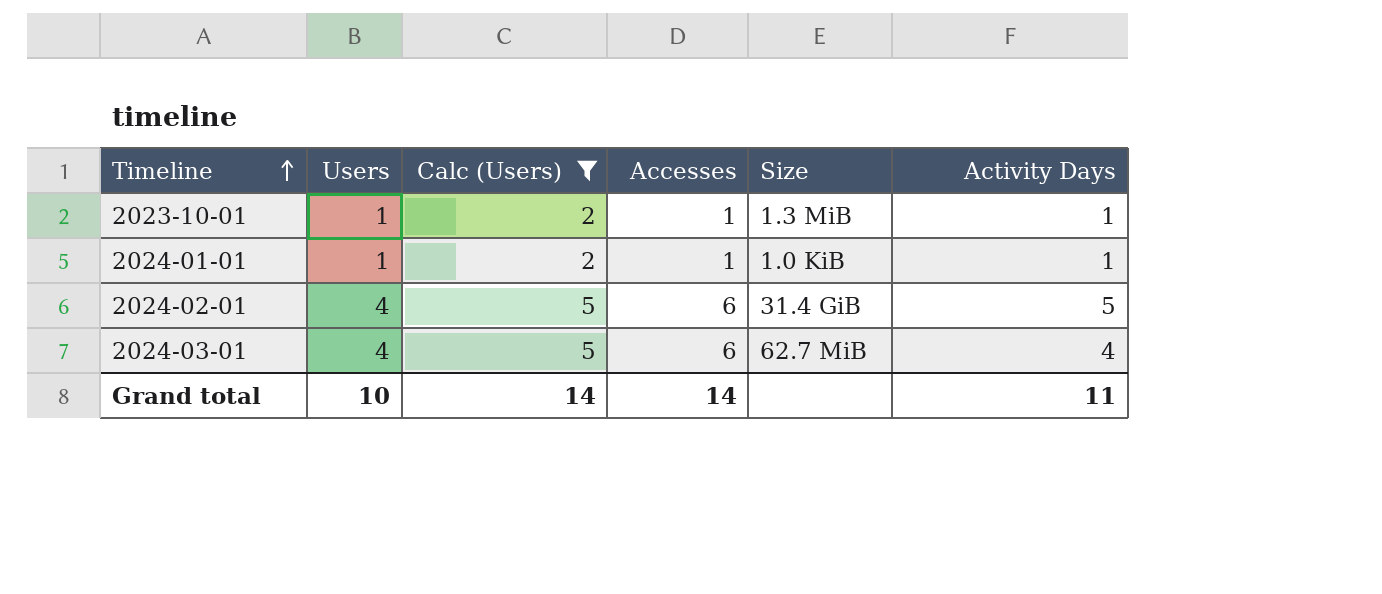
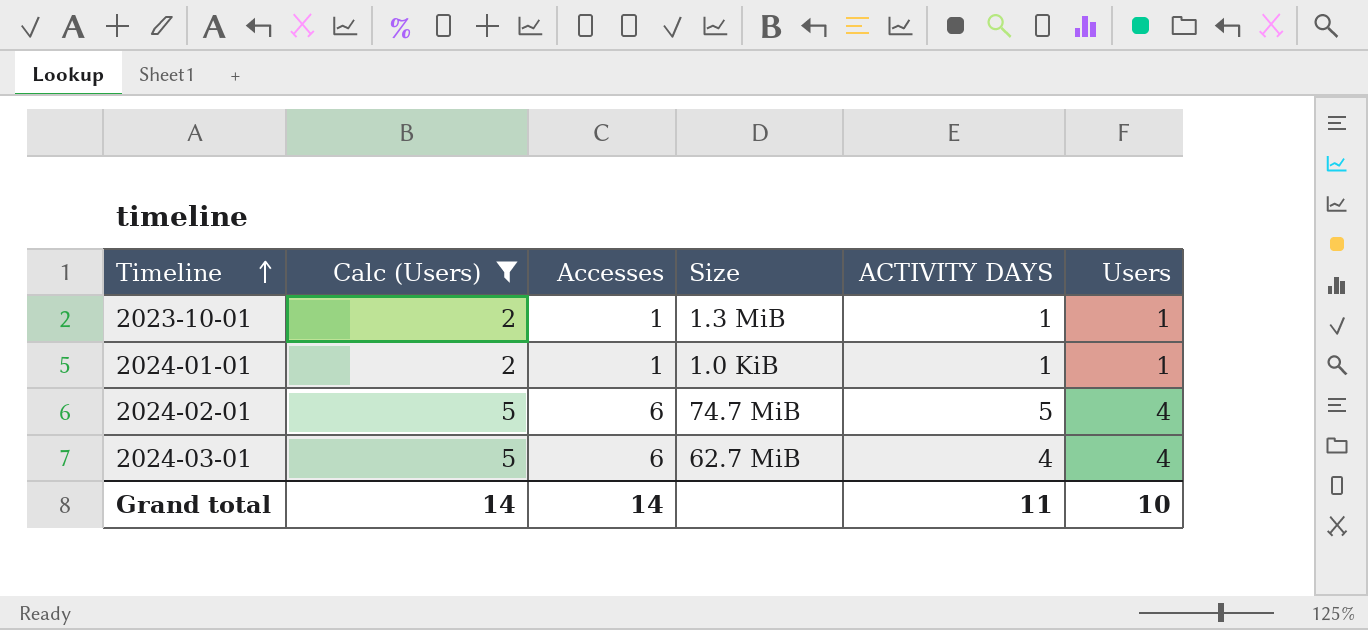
column name: Activity Days -> ACTIVITY DAYS
column Users | position: 2 -> 6
2024-02-01 | Size: 31.4 GiB -> 74.7 MiB

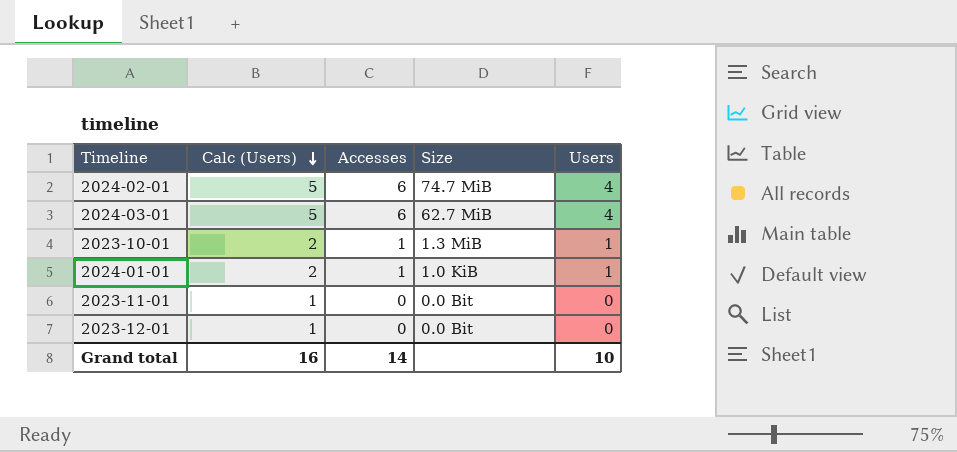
filter: Calc (Users) != 1 -> none
row order: Timeline ascending -> Calc (Users) descending
column ACTIVITY DAYS | position: 5 -> none
Grand total | Calc (Users): 14 -> 16

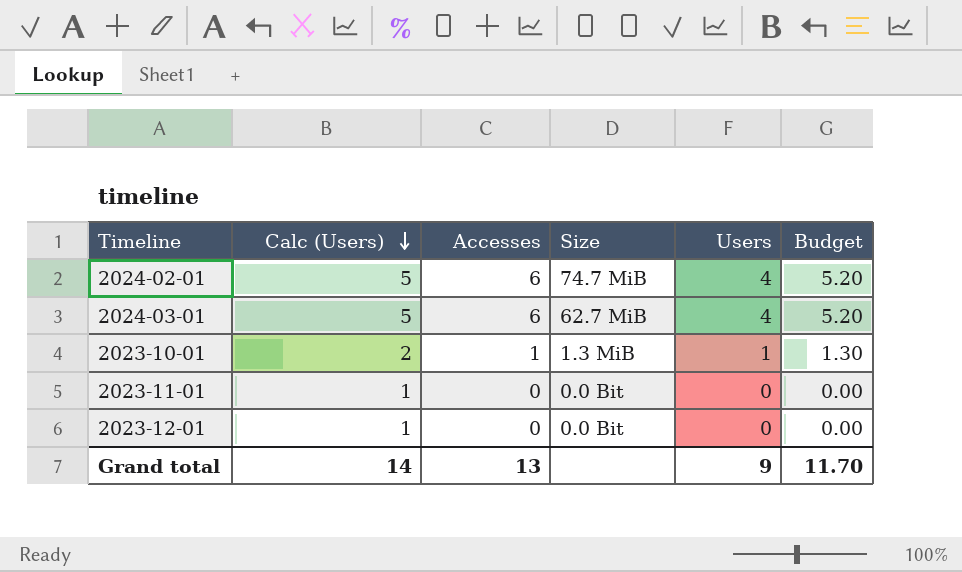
column Budget | formula: none -> [Users] * 1.3
row 2024-01-01: 2 | 1 | 1.0 KiB | 1 -> none
Grand total | Calc (Users): 16 -> 14
Grand total | Accesses: 14 -> 13
Grand total | Users: 10 -> 9

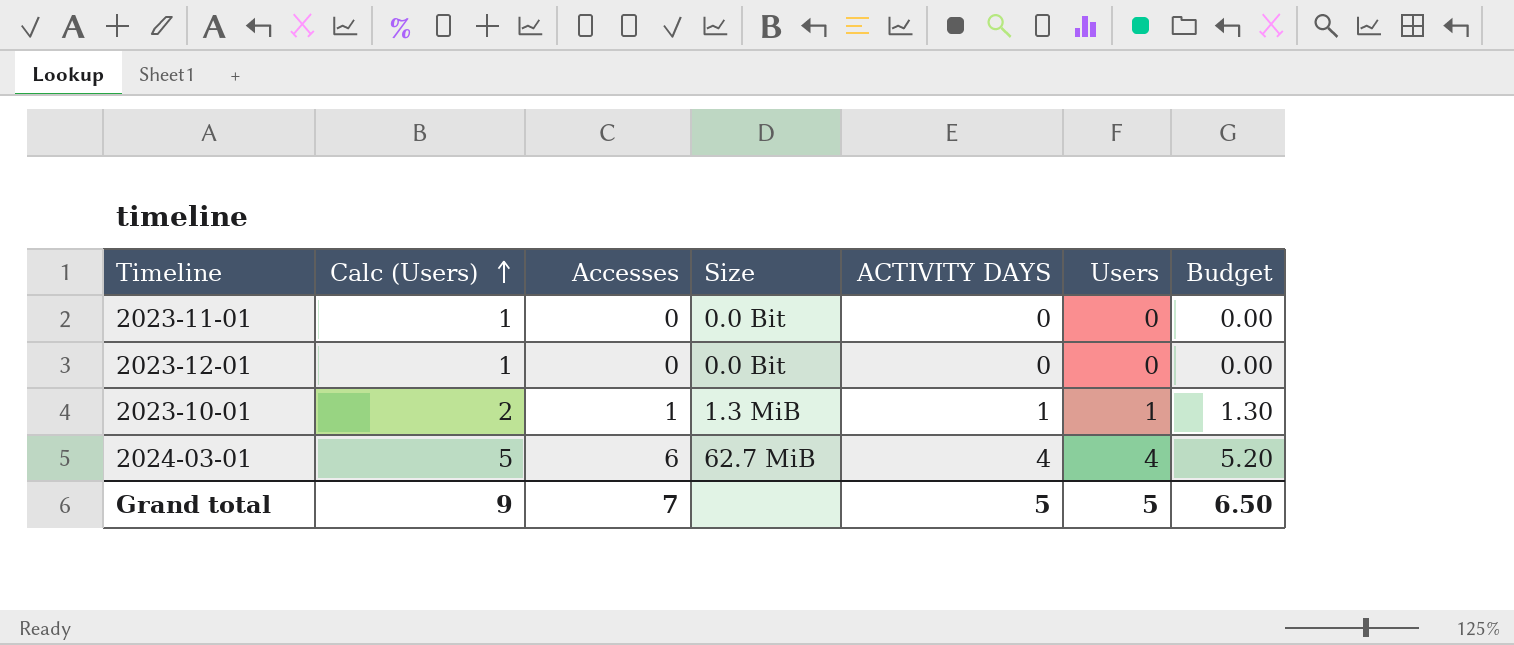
row order: Calc (Users) descending -> Calc (Users) ascending
column ACTIVITY DAYS | position: none -> 5
row 2024-02-01: 5 | 6 | 74.7 MiB | 4 | 5.20 -> none
Grand total | Calc (Users): 14 -> 9
Grand total | Accesses: 13 -> 7
Grand total | Users: 9 -> 5
Grand total | Budget: 11.70 -> 6.50

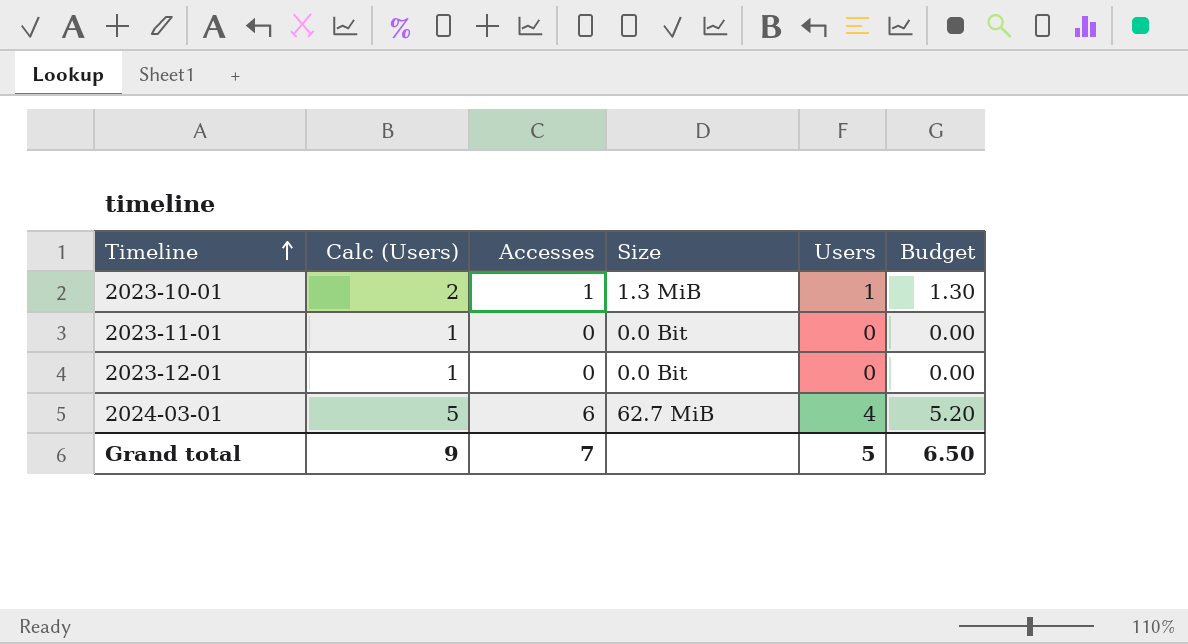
row order: Calc (Users) ascending -> Timeline ascending
column ACTIVITY DAYS | position: 5 -> none

